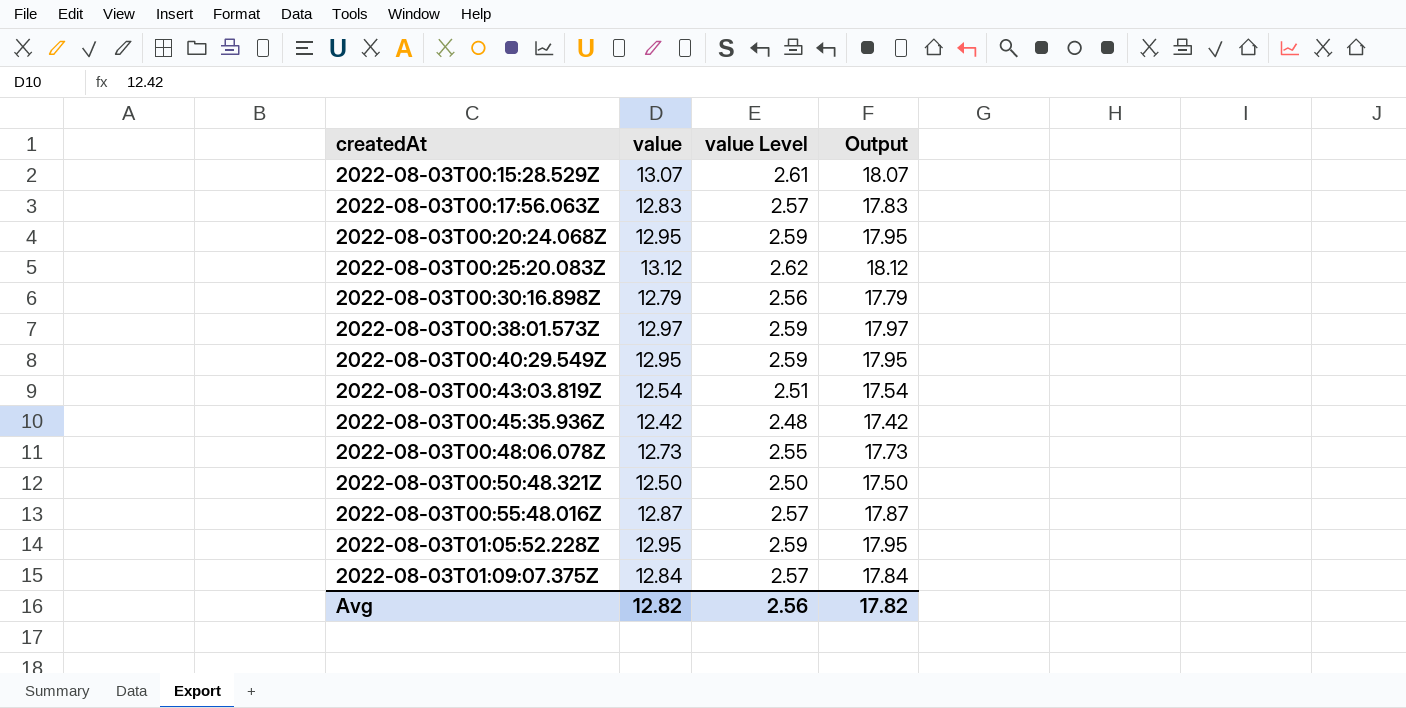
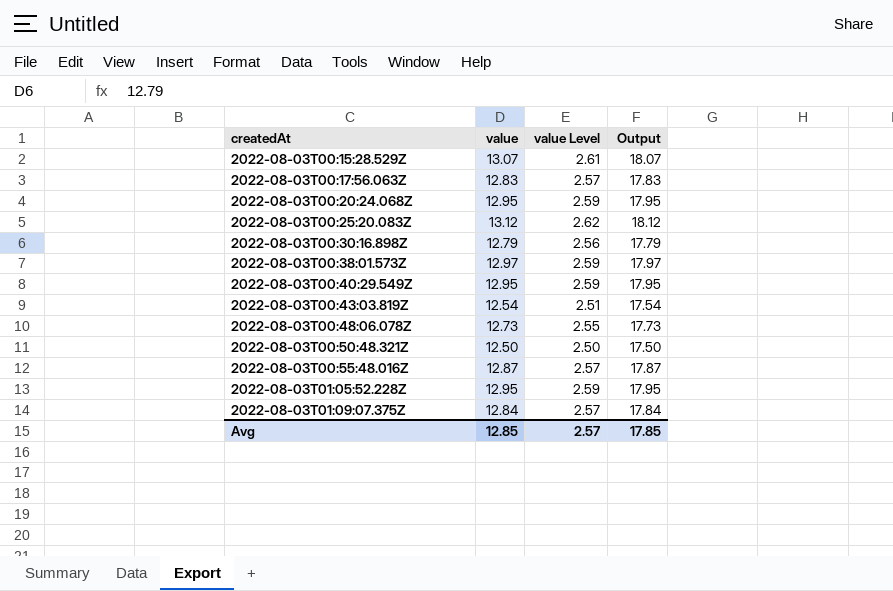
row 2022-08-03T00:45:35.936Z: 12.42 | 2.48 | 17.42 -> none
Avg | value: 12.82 -> 12.85
Avg | value Level: 2.56 -> 2.57
Avg | Output: 17.82 -> 17.85

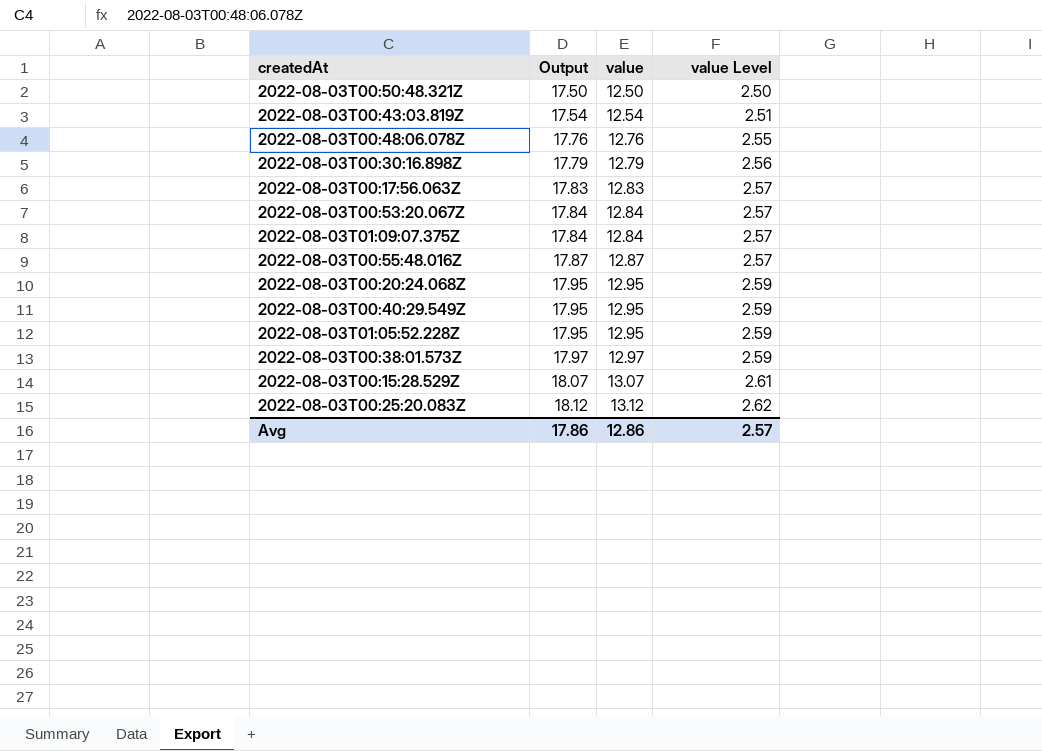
row order: createdAt ascending -> Output ascending
column Output | position: 4 -> 2
2022-08-03T00:48:06.078Z | Output: 17.73 -> 17.76
2022-08-03T00:48:06.078Z | value: 12.73 -> 12.76
row 2022-08-03T00:53:20.067Z: none -> 17.84 | 12.84 | 2.57
Avg | Output: 17.85 -> 17.86
Avg | value: 12.85 -> 12.86

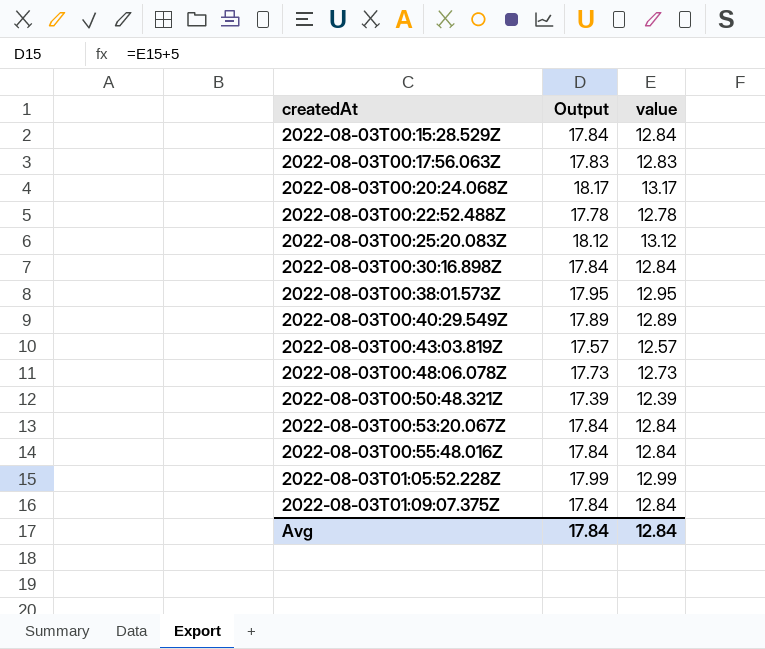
row order: Output ascending -> createdAt ascending
column value Level | formula: [value] * 0.2 -> none
2022-08-03T00:15:28.529Z | Output: 18.07 -> 17.84
2022-08-03T00:15:28.529Z | value: 13.07 -> 12.84
2022-08-03T00:20:24.068Z | Output: 17.95 -> 18.17
2022-08-03T00:20:24.068Z | value: 12.95 -> 13.17
row 2022-08-03T00:22:52.488Z: none -> 17.78 | 12.78
2022-08-03T00:30:16.898Z | Output: 17.79 -> 17.84
2022-08-03T00:30:16.898Z | value: 12.79 -> 12.84
2022-08-03T00:38:01.573Z | Output: 17.97 -> 17.95
2022-08-03T00:38:01.573Z | value: 12.97 -> 12.95
2022-08-03T00:40:29.549Z | Output: 17.95 -> 17.89
2022-08-03T00:40:29.549Z | value: 12.95 -> 12.89
2022-08-03T00:43:03.819Z | Output: 17.54 -> 17.57
2022-08-03T00:43:03.819Z | value: 12.54 -> 12.57
2022-08-03T00:48:06.078Z | Output: 17.76 -> 17.73
2022-08-03T00:48:06.078Z | value: 12.76 -> 12.73
2022-08-03T00:50:48.321Z | Output: 17.50 -> 17.39
2022-08-03T00:50:48.321Z | value: 12.50 -> 12.39
2022-08-03T00:55:48.016Z | Output: 17.87 -> 17.84
2022-08-03T00:55:48.016Z | value: 12.87 -> 12.84
2022-08-03T01:05:52.228Z | Output: 17.95 -> 17.99
2022-08-03T01:05:52.228Z | value: 12.95 -> 12.99
Avg | Output: 17.86 -> 17.84
Avg | value: 12.86 -> 12.84

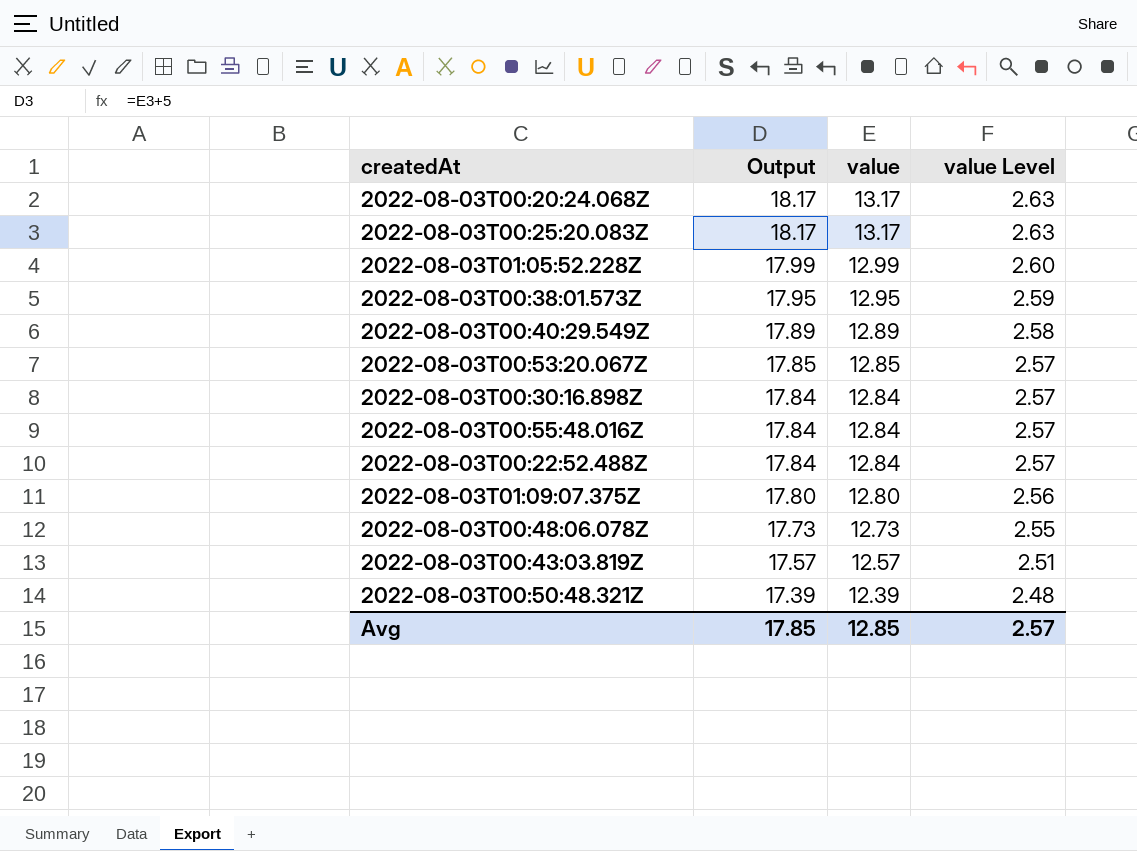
row order: createdAt ascending -> Output descending
column value Level | formula: none -> [value] * 0.2
row 2022-08-03T00:15:28.529Z: 17.84 | 12.84 -> none
row 2022-08-03T00:17:56.063Z: 17.83 | 12.83 -> none
2022-08-03T00:25:20.083Z | Output: 18.12 -> 18.17
2022-08-03T00:25:20.083Z | value: 13.12 -> 13.17
2022-08-03T00:53:20.067Z | Output: 17.84 -> 17.85
2022-08-03T00:53:20.067Z | value: 12.84 -> 12.85
2022-08-03T00:22:52.488Z | Output: 17.78 -> 17.84
2022-08-03T00:22:52.488Z | value: 12.78 -> 12.84
2022-08-03T01:09:07.375Z | Output: 17.84 -> 17.80
2022-08-03T01:09:07.375Z | value: 12.84 -> 12.80
Avg | Output: 17.84 -> 17.85
Avg | value: 12.84 -> 12.85

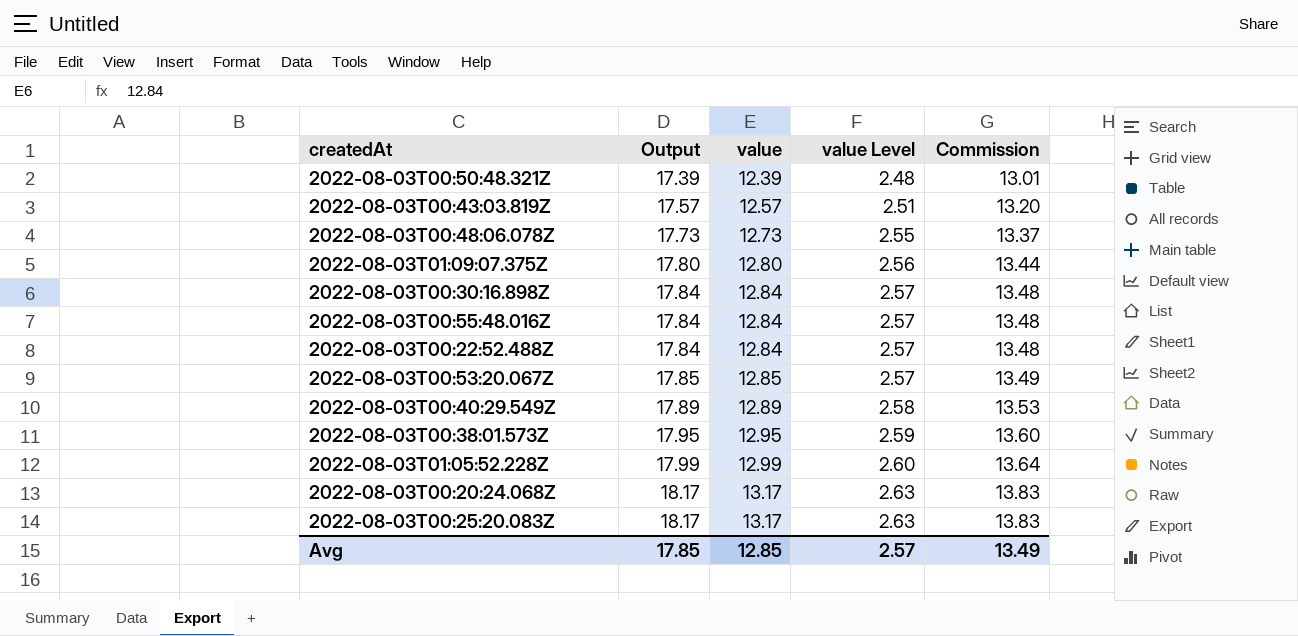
row order: Output descending -> Output ascending
column Commission | formula: none -> [value] * 1.05

